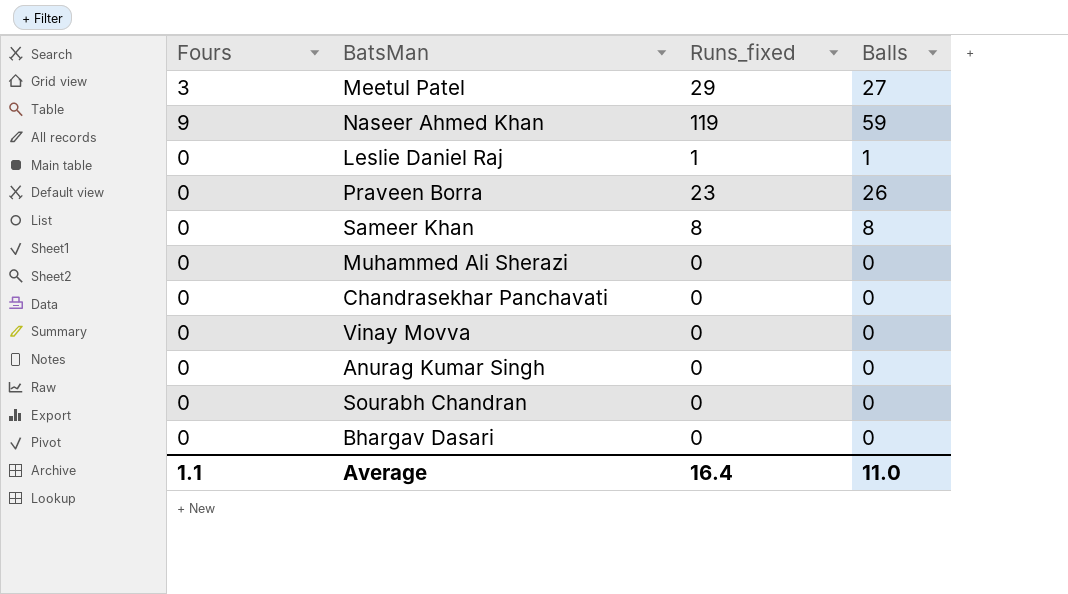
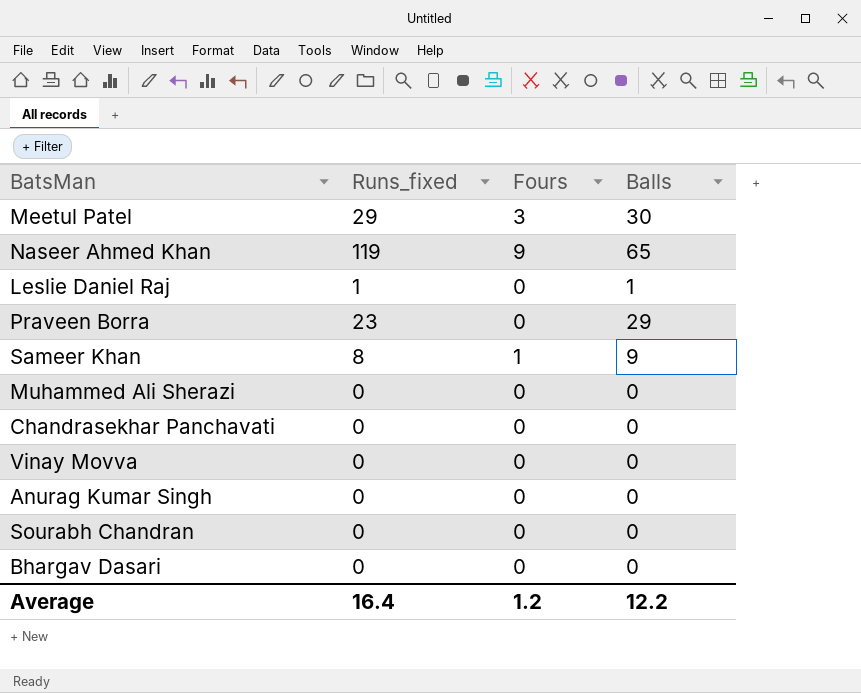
column Fours | position: 1 -> 3
Meetul Patel | Balls: 27 -> 30
Naseer Ahmed Khan | Balls: 59 -> 65
Praveen Borra | Balls: 26 -> 29
Sameer Khan | Fours: 0 -> 1
Sameer Khan | Balls: 8 -> 9
Average | Fours: 1.1 -> 1.2
Average | Balls: 11.0 -> 12.2

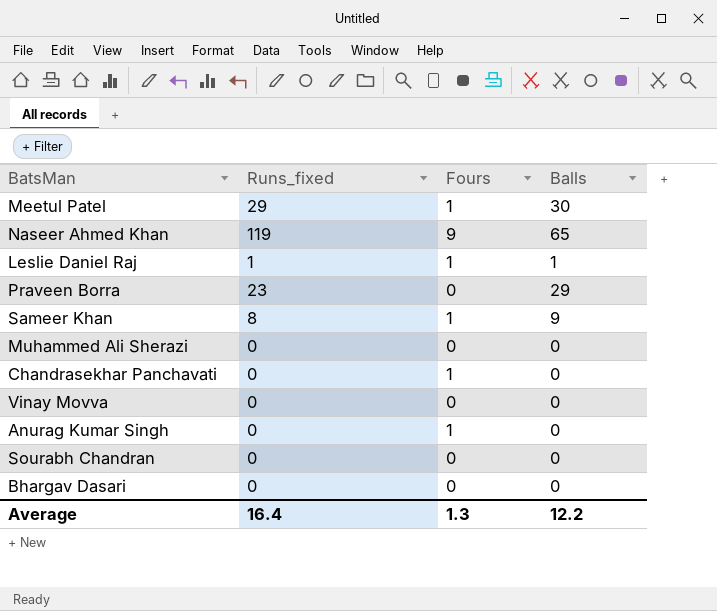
Meetul Patel | Fours: 3 -> 1
Leslie Daniel Raj | Fours: 0 -> 1
Chandrasekhar Panchavati | Fours: 0 -> 1
Anurag Kumar Singh | Fours: 0 -> 1
Average | Fours: 1.2 -> 1.3

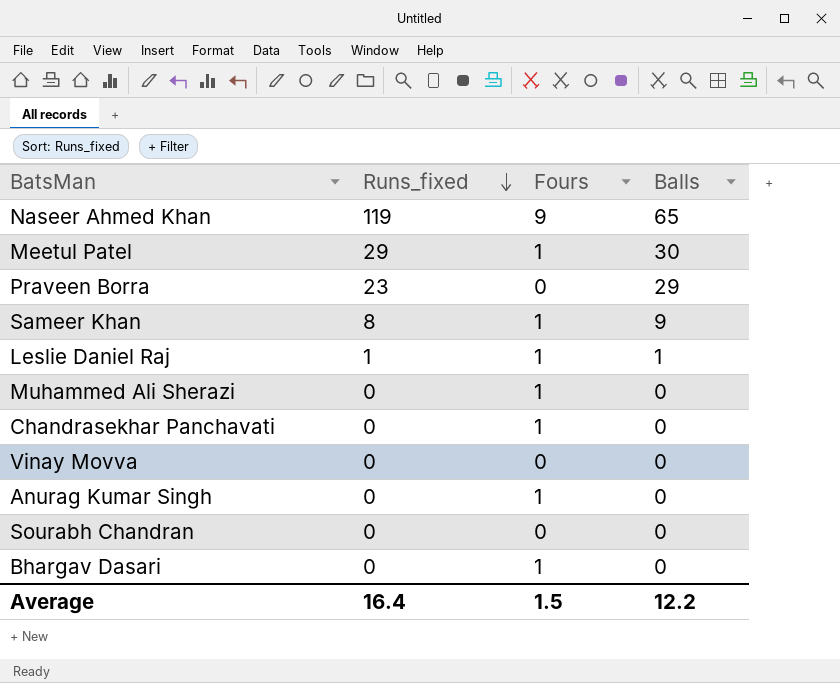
row order: none -> Runs_fixed descending
Muhammed Ali Sherazi | Fours: 0 -> 1
Bhargav Dasari | Fours: 0 -> 1
Average | Fours: 1.3 -> 1.5

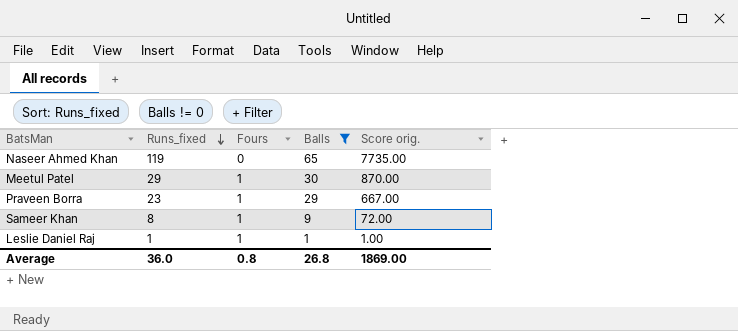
filter: none -> Balls != 0
column Score orig. | formula: none -> [Runs_fixed] * [Balls]
Naseer Ahmed Khan | Fours: 9 -> 0
Praveen Borra | Fours: 0 -> 1
Average | Runs_fixed: 16.4 -> 36.0
Average | Fours: 1.5 -> 0.8
Average | Balls: 12.2 -> 26.8

